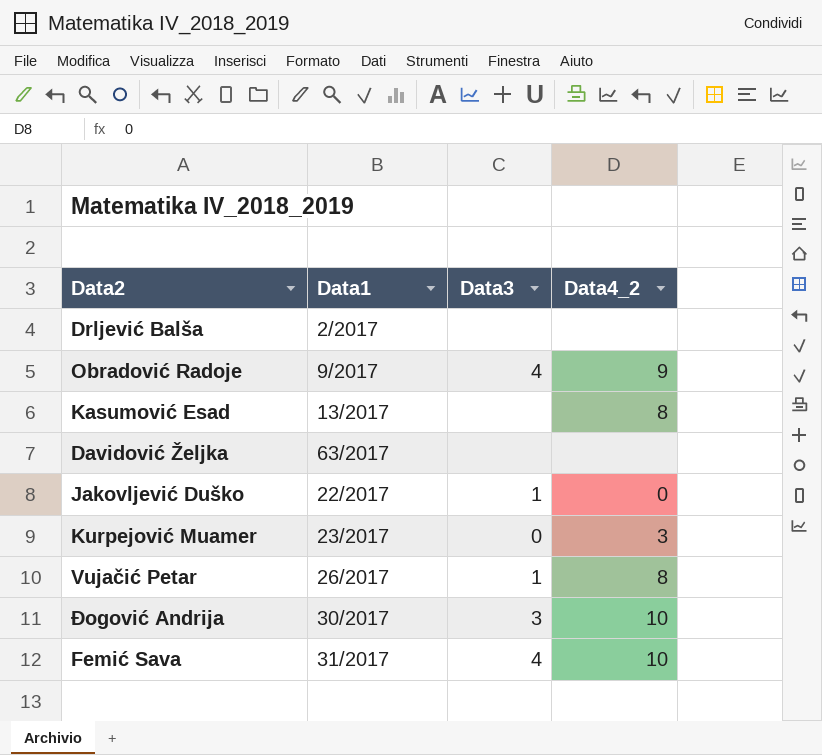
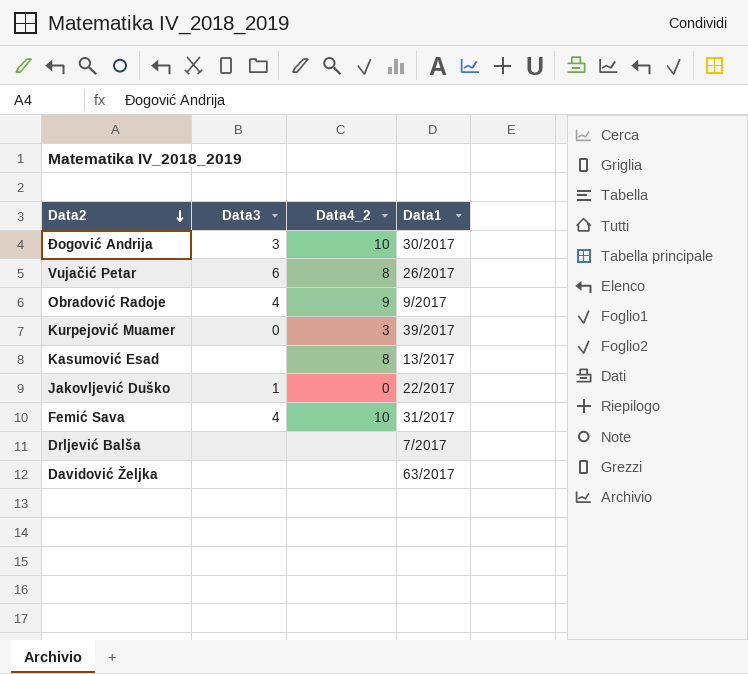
row order: none -> Data2 descending
column Data1 | position: 2 -> 4
Vujačić Petar | Data3: 1 -> 6
Kurpejović Muamer | Data1: 23/2017 -> 39/2017
Drljević Balša | Data1: 2/2017 -> 7/2017

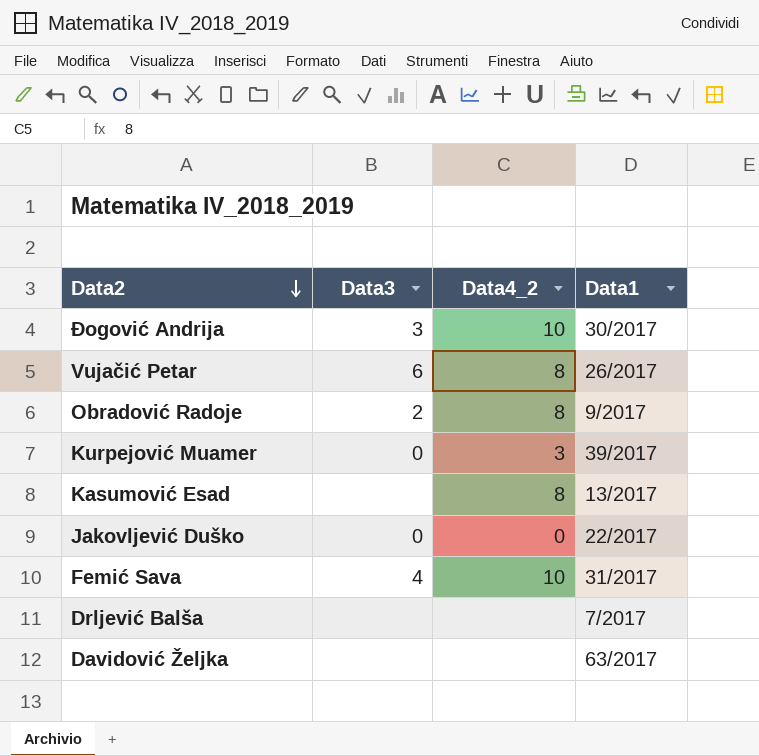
Obradović Radoje | Data3: 4 -> 2
Obradović Radoje | Data4_2: 9 -> 8
Jakovljević Duško | Data3: 1 -> 0

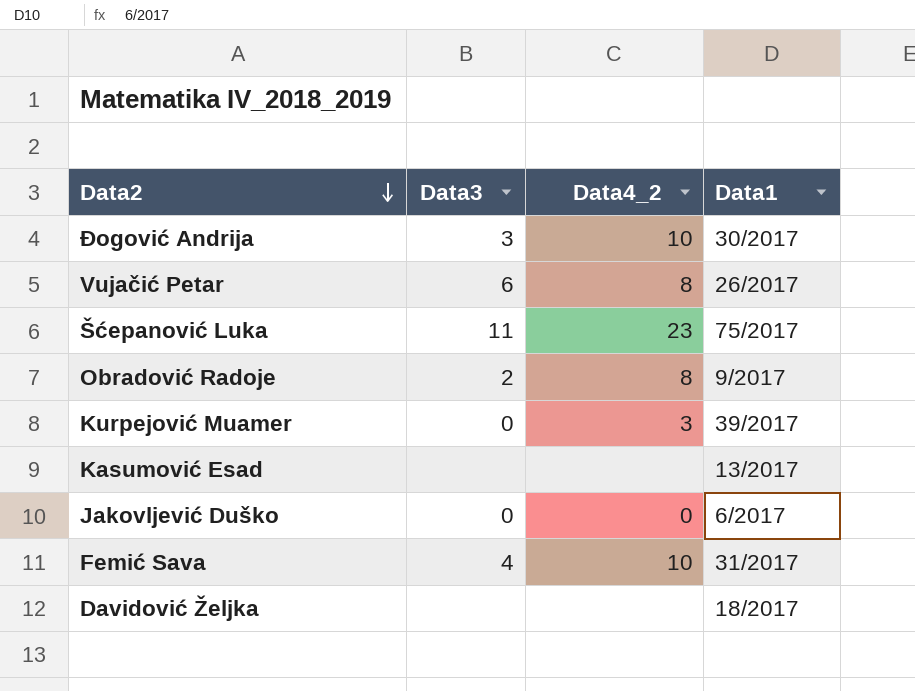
row Drljević Balša: none | none | 7/2017 -> none
row Šćepanović Luka: none -> 11 | 23 | 75/2017
Kasumović Esad | Data4_2: 8 -> none
Jakovljević Duško | Data1: 22/2017 -> 6/2017
Davidović Željka | Data1: 63/2017 -> 18/2017

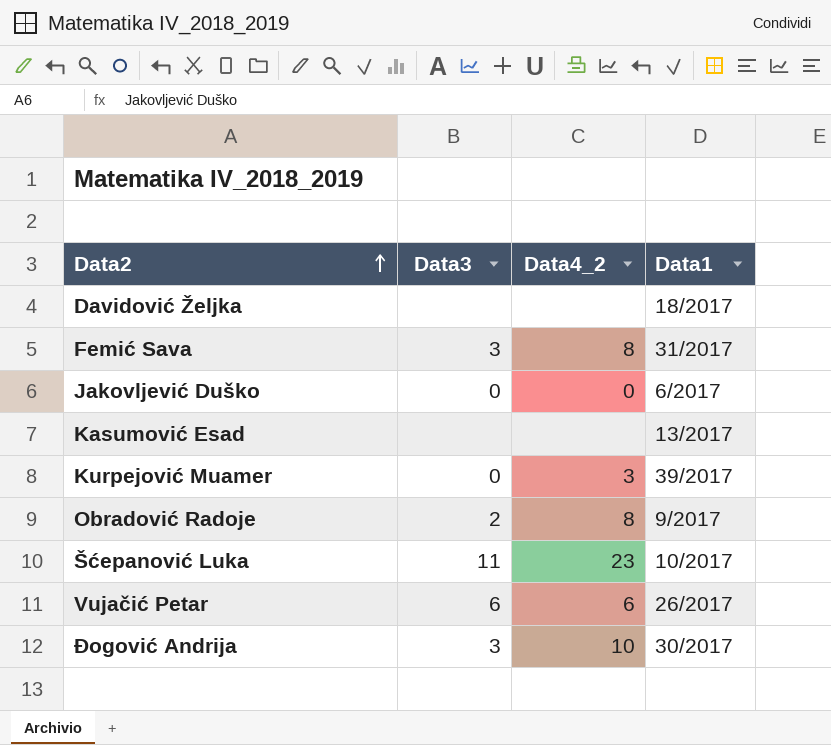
row order: Data2 descending -> Data2 ascending
Femić Sava | Data3: 4 -> 3
Femić Sava | Data4_2: 10 -> 8
Šćepanović Luka | Data1: 75/2017 -> 10/2017
Vujačić Petar | Data4_2: 8 -> 6

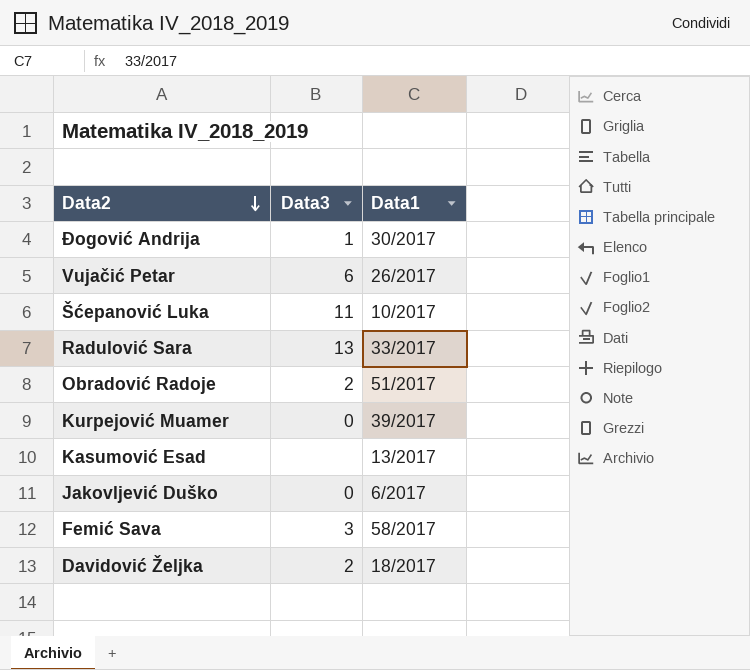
row order: Data2 ascending -> Data2 descending
column Data4_2 | position: 3 -> none
Đogović Andrija | Data3: 3 -> 1
row Radulović Sara: none -> 13 | 33/2017
Obradović Radoje | Data1: 9/2017 -> 51/2017
Femić Sava | Data1: 31/2017 -> 58/2017
Davidović Željka | Data3: none -> 2

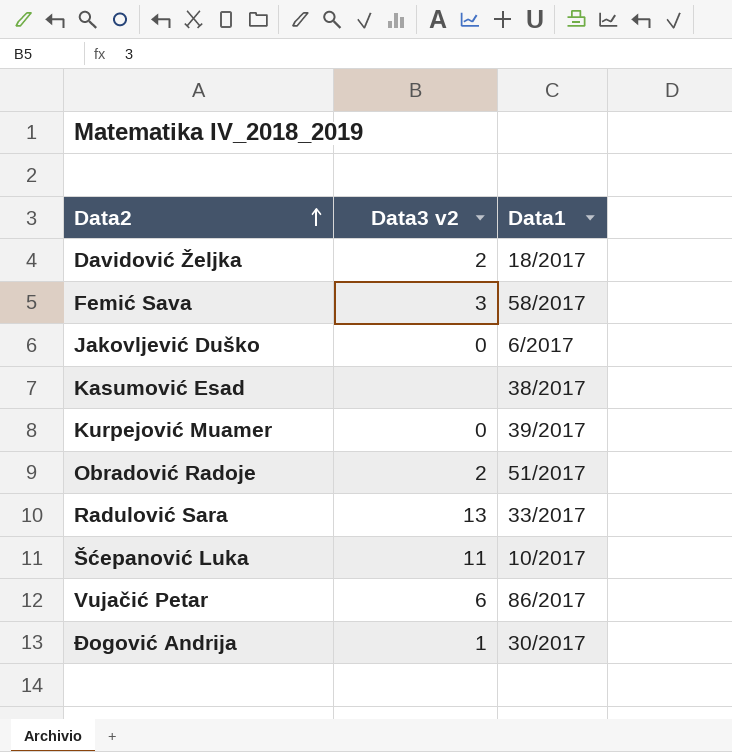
row order: Data2 descending -> Data2 ascending
column name: Data3 -> Data3 v2
Kasumović Esad | Data1: 13/2017 -> 38/2017
Vujačić Petar | Data1: 26/2017 -> 86/2017

